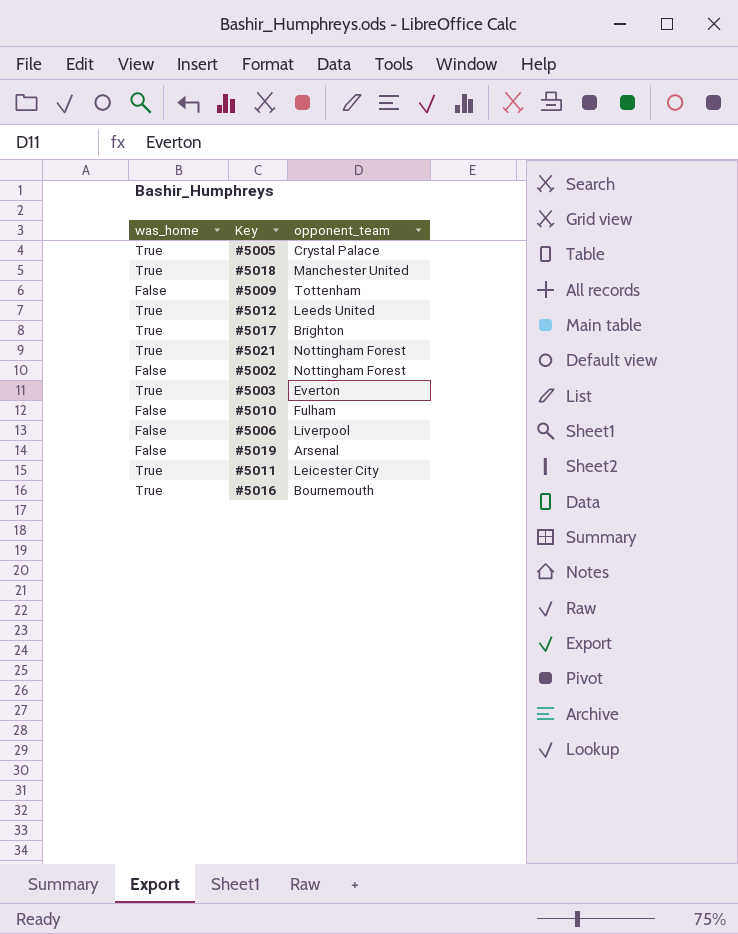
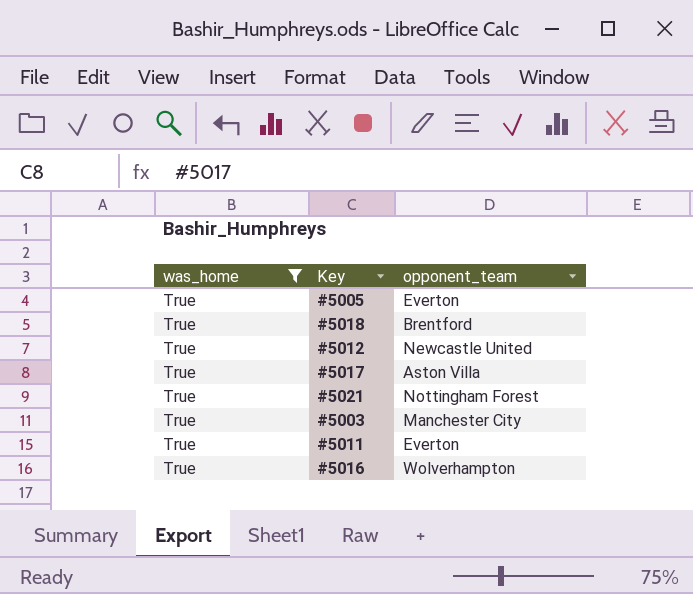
filter: none -> was_home = True
#5005 | opponent_team: Crystal Palace -> Everton
#5018 | opponent_team: Manchester United -> Brentford
#5012 | opponent_team: Leeds United -> Newcastle United
#5017 | opponent_team: Brighton -> Aston Villa
#5003 | opponent_team: Everton -> Manchester City
#5011 | opponent_team: Leicester City -> Everton
#5016 | opponent_team: Bournemouth -> Wolverhampton

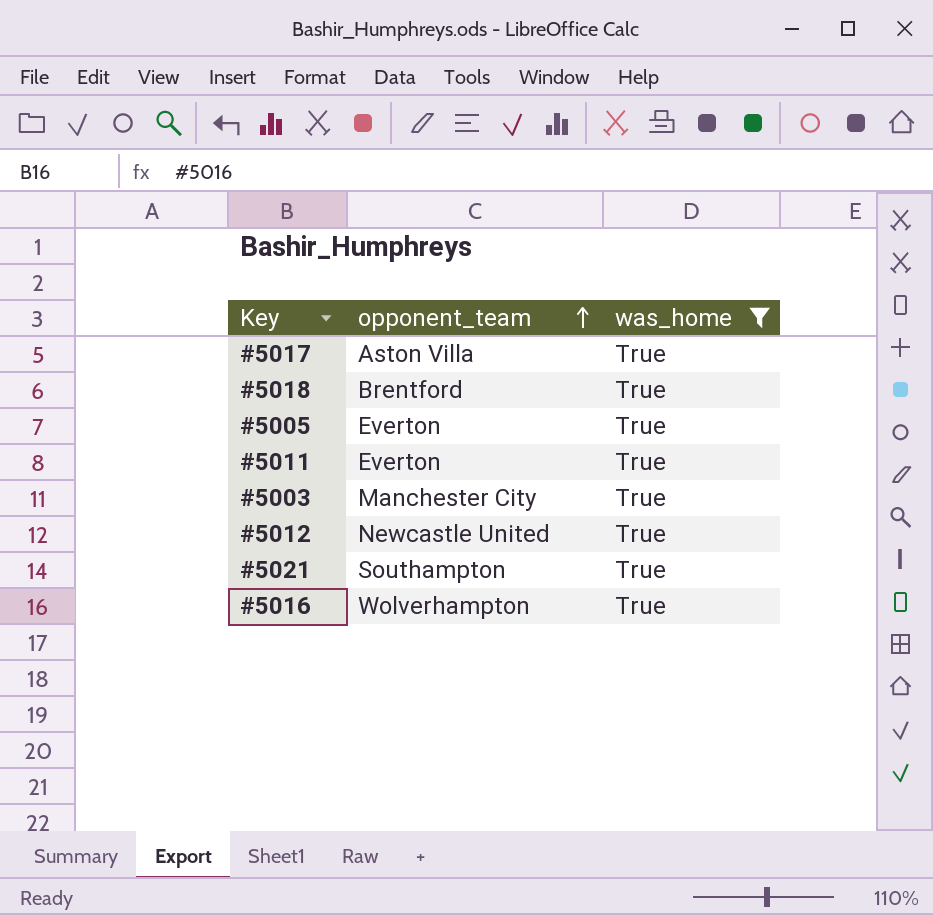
row order: none -> opponent_team ascending
column was_home | position: 1 -> 3
#5021 | opponent_team: Nottingham Forest -> Southampton

